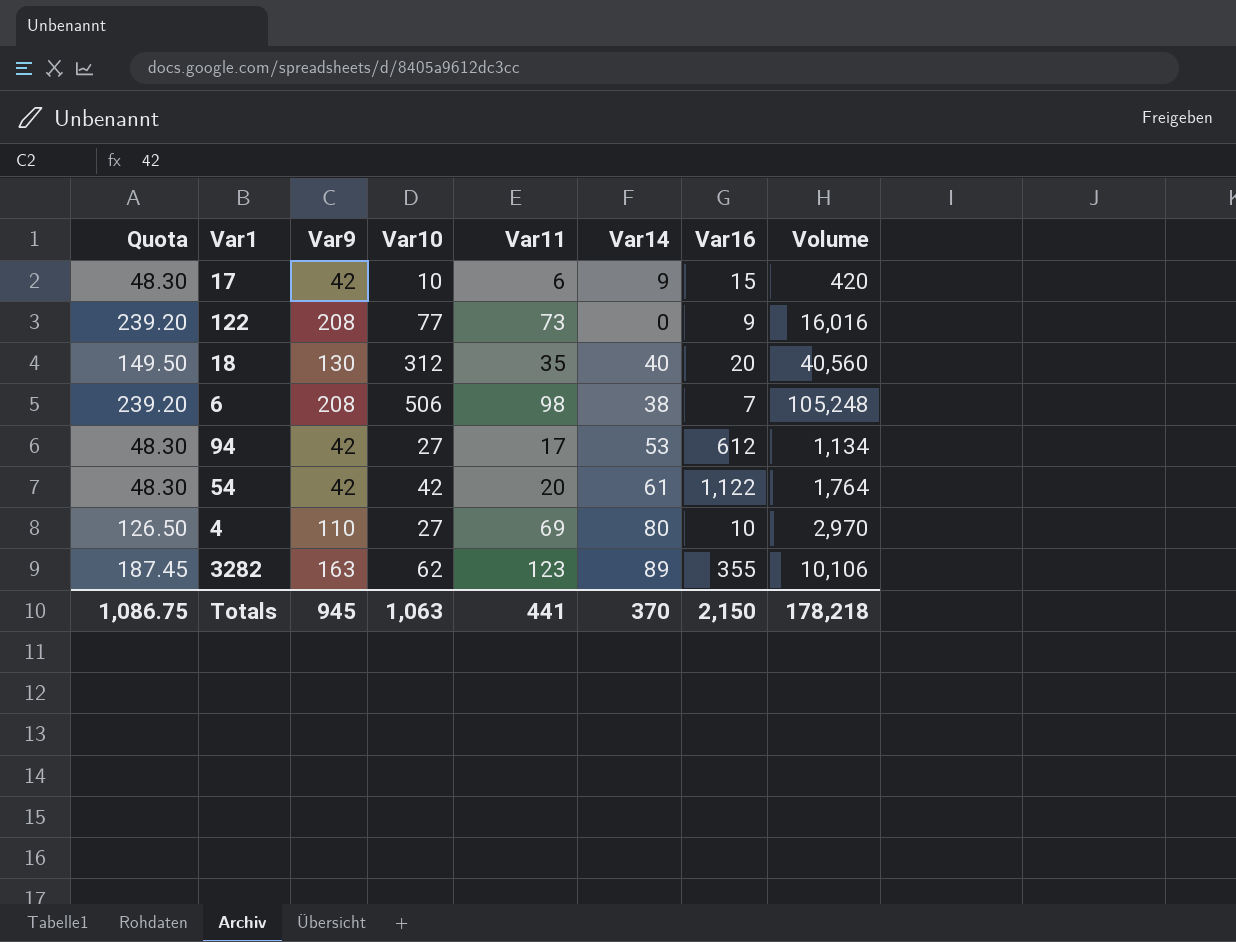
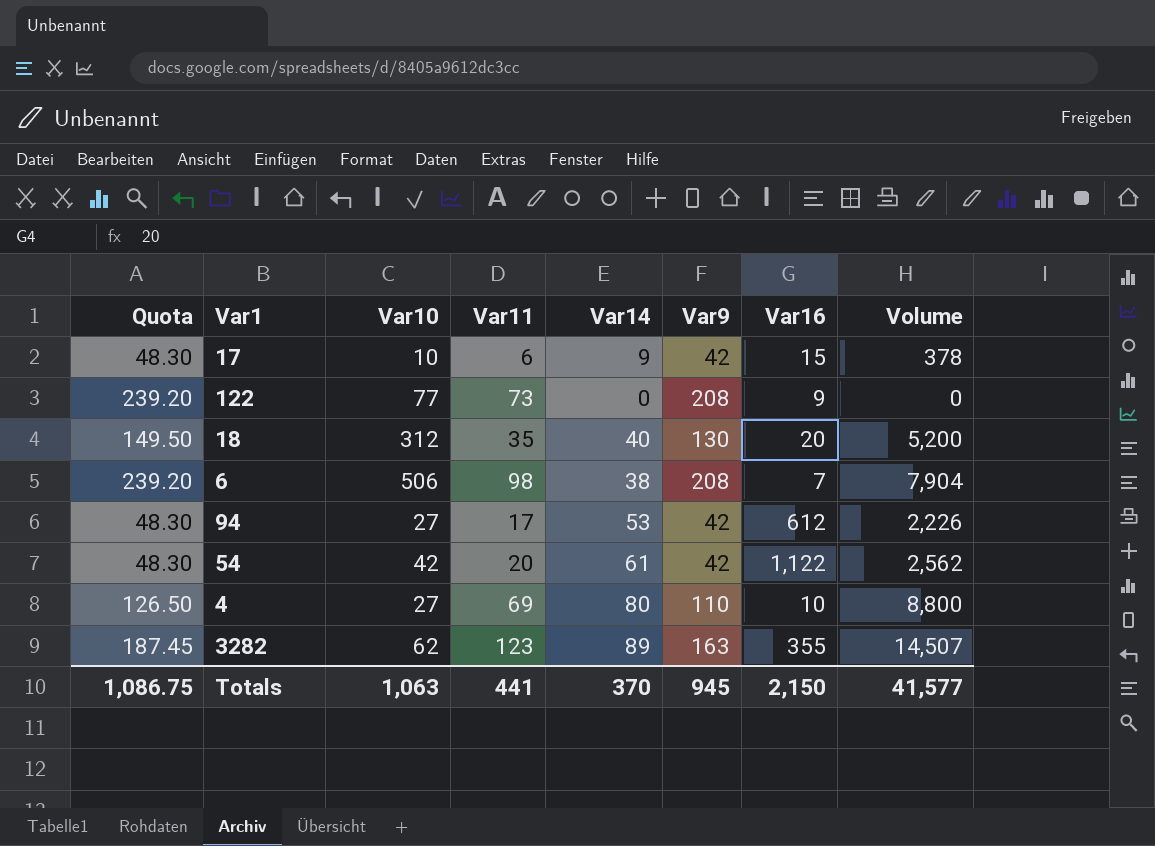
column Var9 | position: 3 -> 6
column Volume | formula: [Var9] * [Var10] -> [Var14] * [Var9]
Totals | Volume: 178,218 -> 41,577

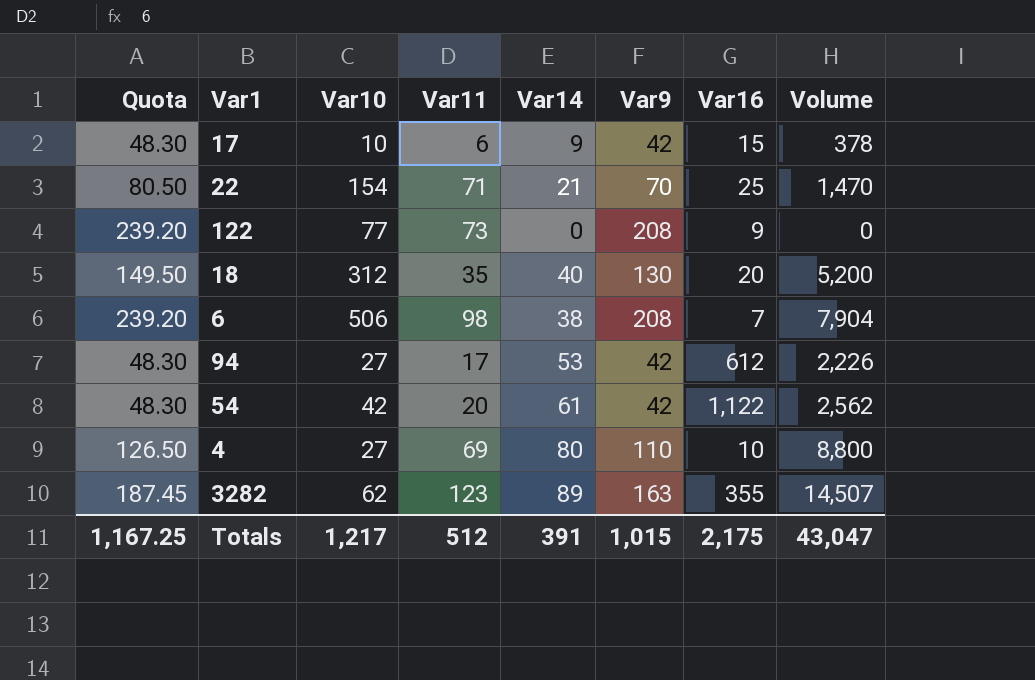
row 22: none -> 80.50 | 154 | 71 | 21 | 70 | 25 | 1,470
Totals | Quota: 1,086.75 -> 1,167.25
Totals | Var10: 1,063 -> 1,217
Totals | Var11: 441 -> 512
Totals | Var14: 370 -> 391
Totals | Var9: 945 -> 1,015
Totals | Var16: 2,150 -> 2,175
Totals | Volume: 41,577 -> 43,047

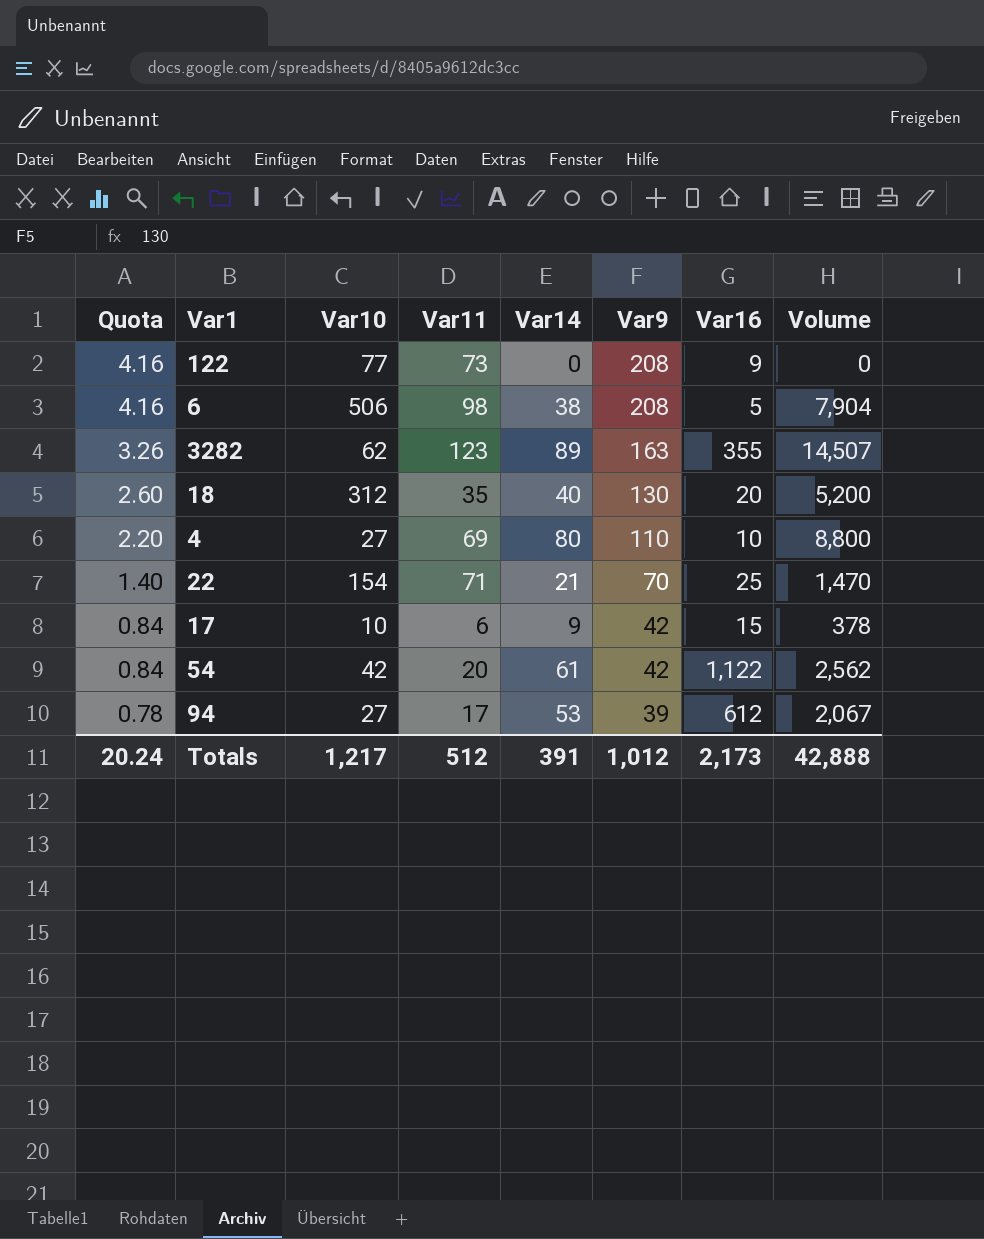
row order: none -> Quota descending
column Quota | formula: [Var9] * 1.15 -> [Var9] * 0.02
6 | Var16: 7 -> 5
94 | Var9: 42 -> 39
94 | Volume: 2,226 -> 2,067
Totals | Quota: 1,167.25 -> 20.24
Totals | Var9: 1,015 -> 1,012
Totals | Var16: 2,175 -> 2,173
Totals | Volume: 43,047 -> 42,888

